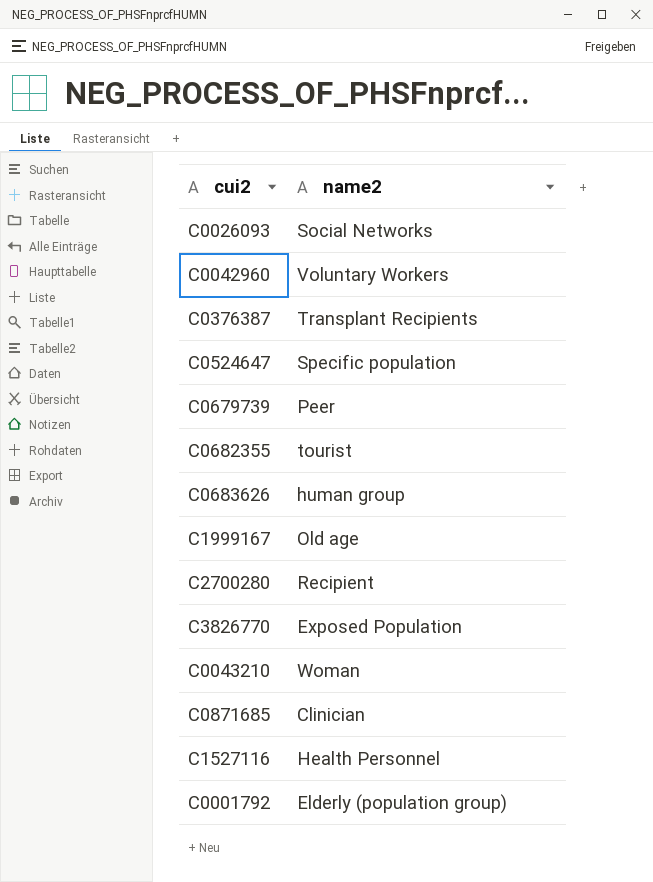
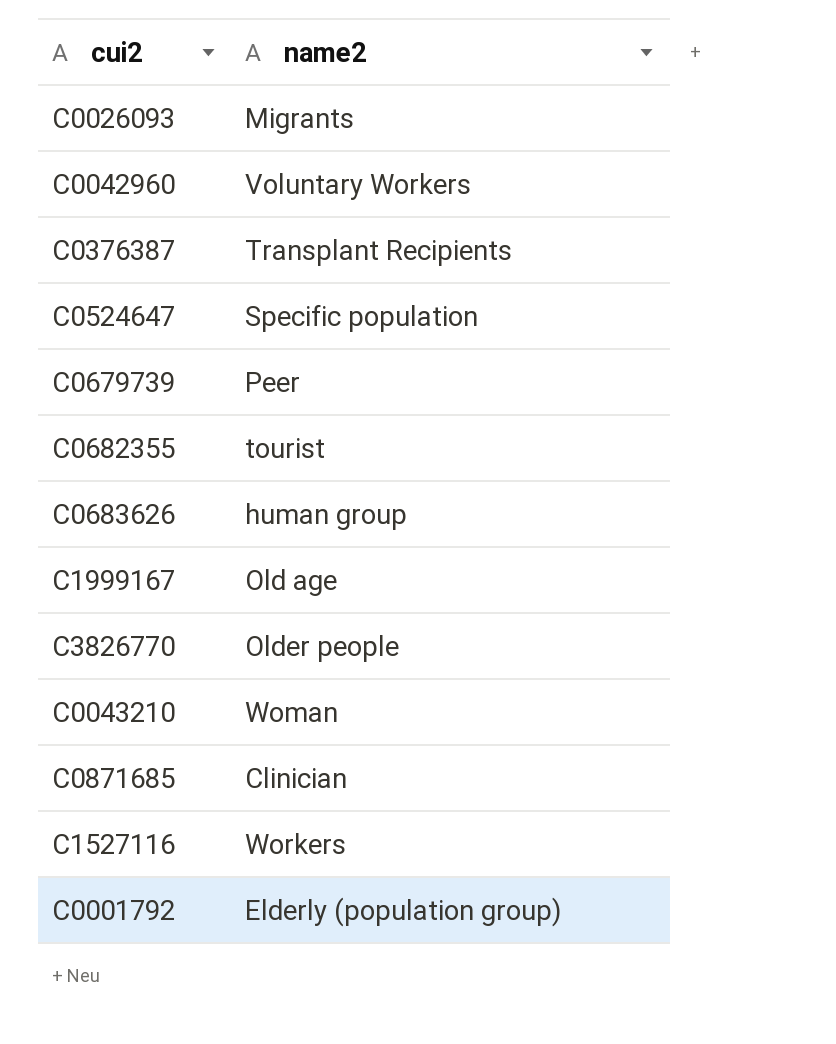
row C2700280: Recipient -> none
C0026093 | name2: Social Networks -> Migrants
C3826770 | name2: Exposed Population -> Older people
C1527116 | name2: Health Personnel -> Workers

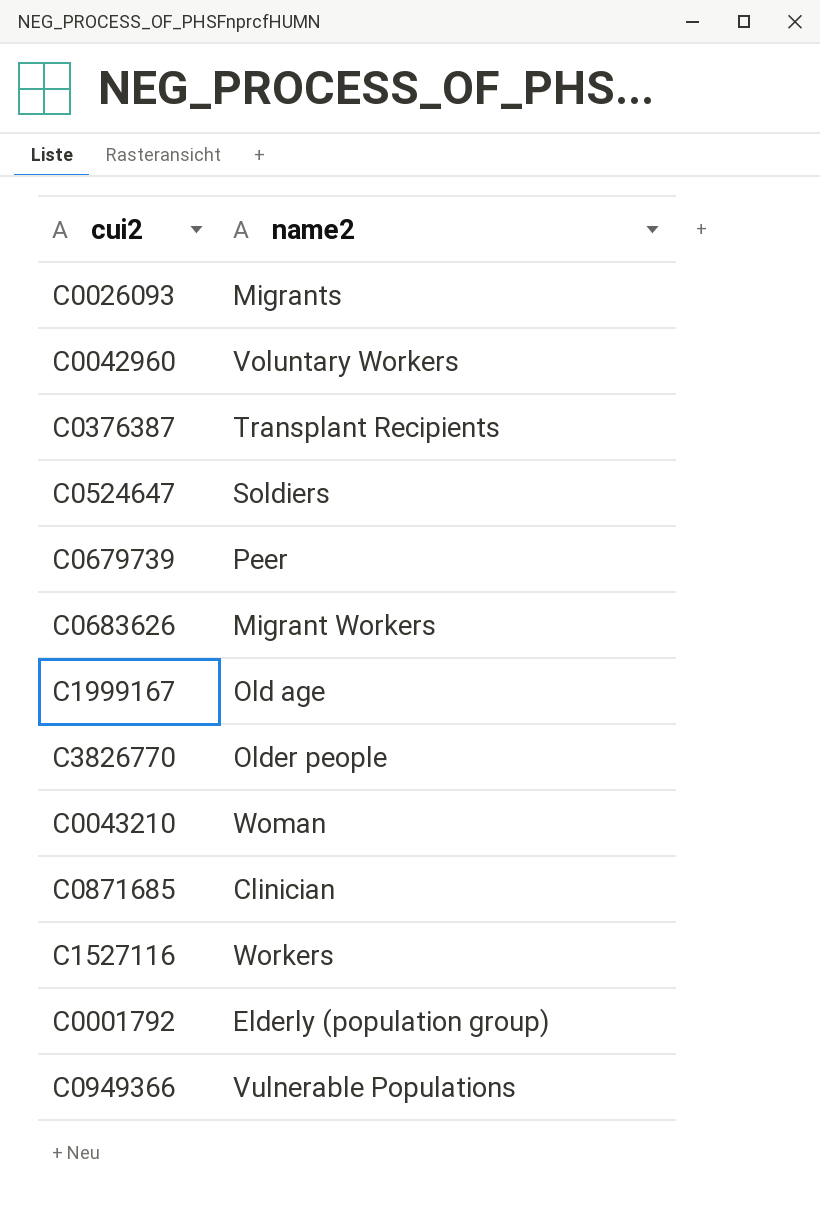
row C0682355: tourist -> none
C0524647 | name2: Specific population -> Soldiers
C0683626 | name2: human group -> Migrant Workers
row C0949366: none -> Vulnerable Populations

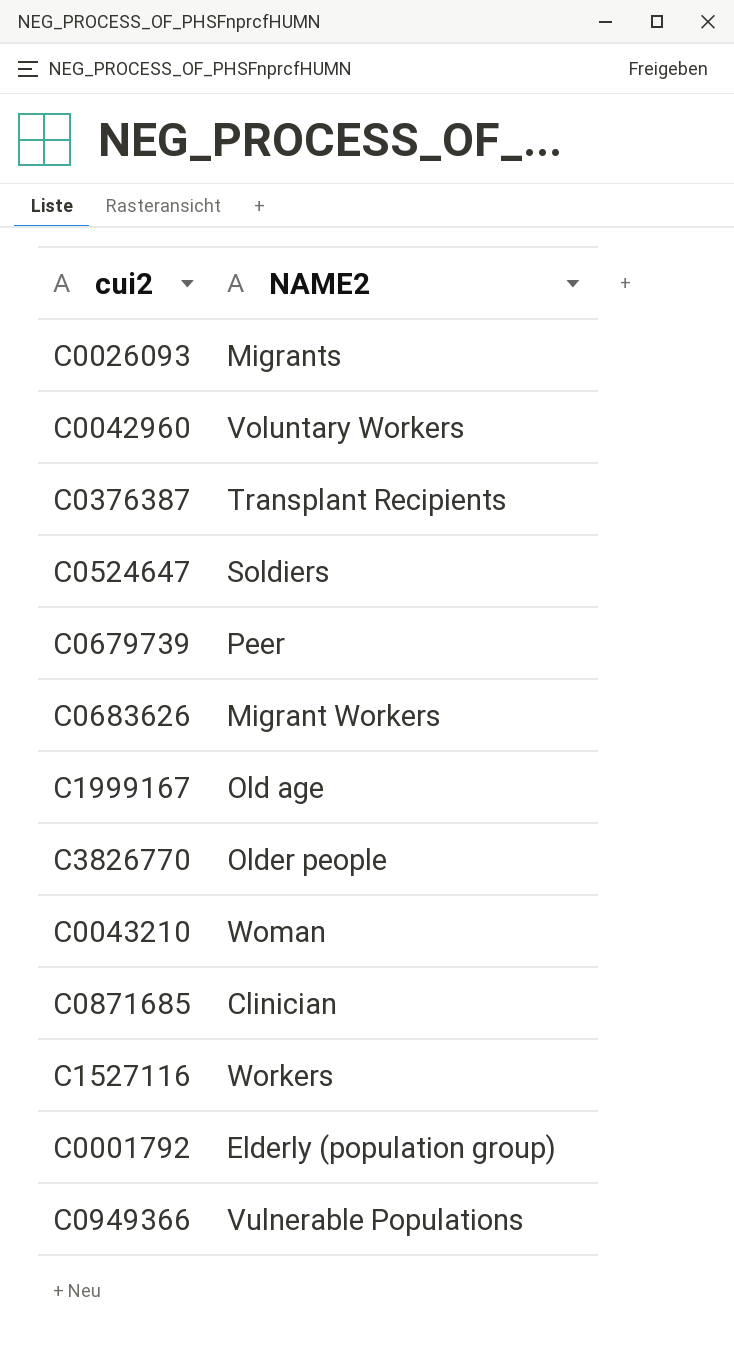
column name: name2 -> NAME2

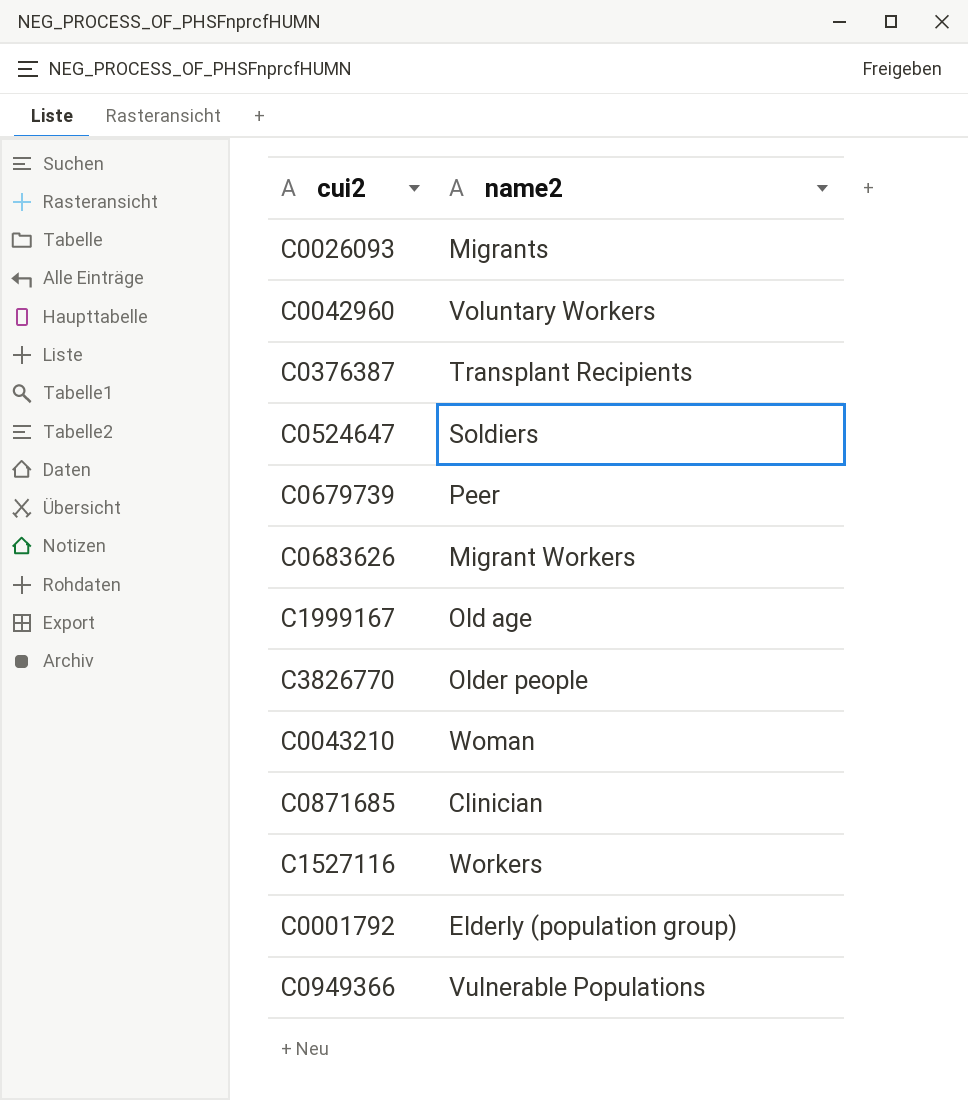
column name: NAME2 -> name2

